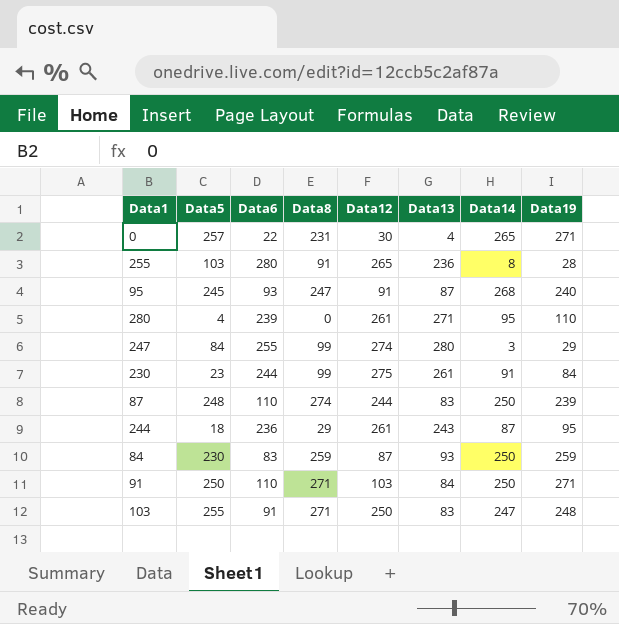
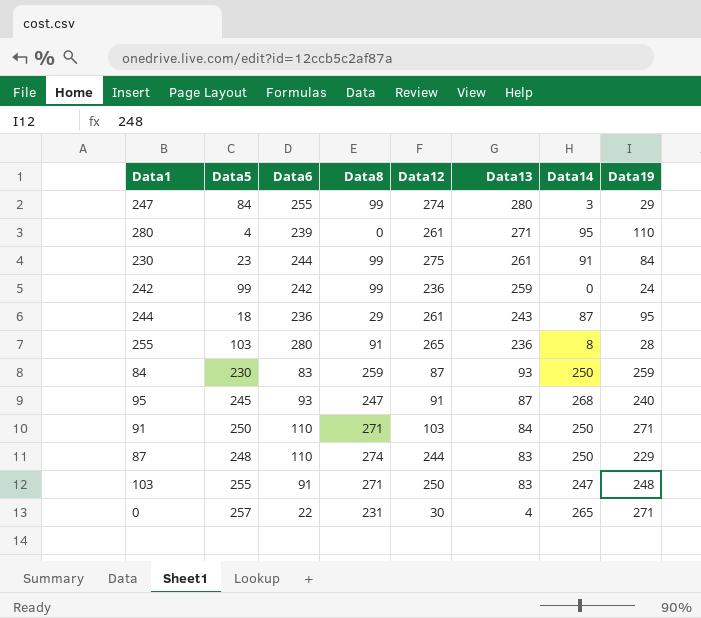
row order: none -> Data13 descending
row 242: none -> 99 | 242 | 99 | 236 | 259 | 0 | 24
87 | Data19: 239 -> 229

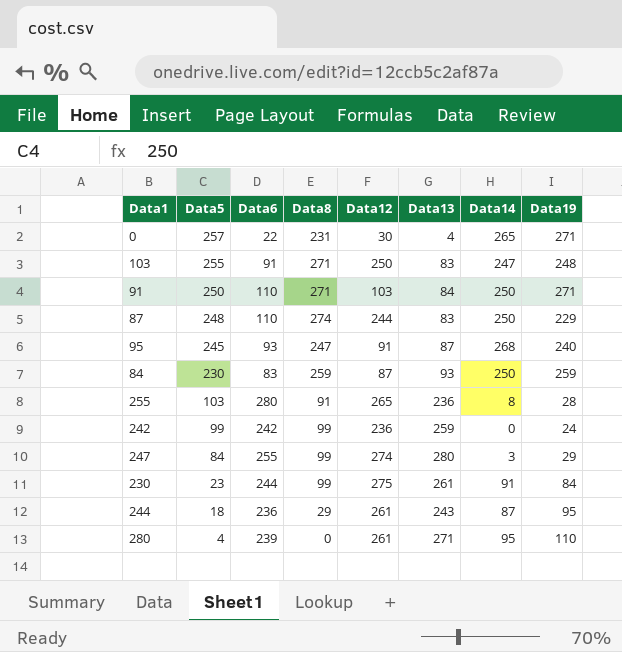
row order: Data13 descending -> Data5 descending

